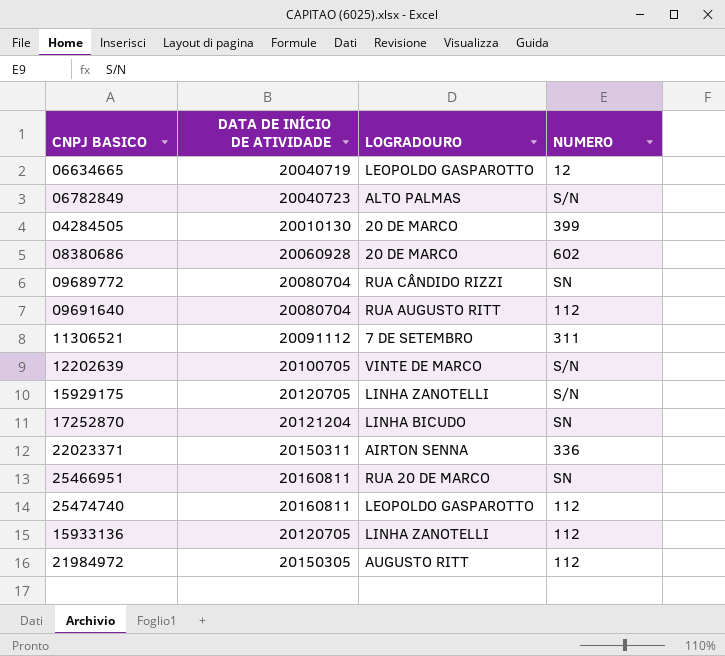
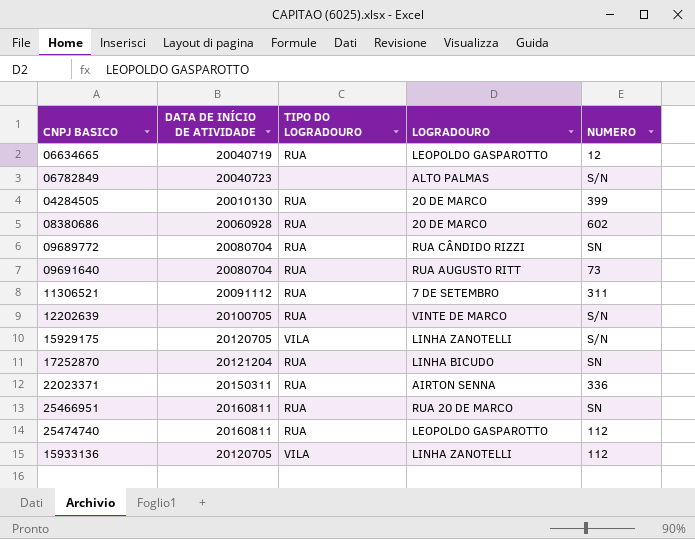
column TIPO DO LOGRADOURO | position: none -> 3
row 21984972: 20150305 | AUGUSTO RITT | 112 -> none
09691640 | NUMERO: 112 -> 73

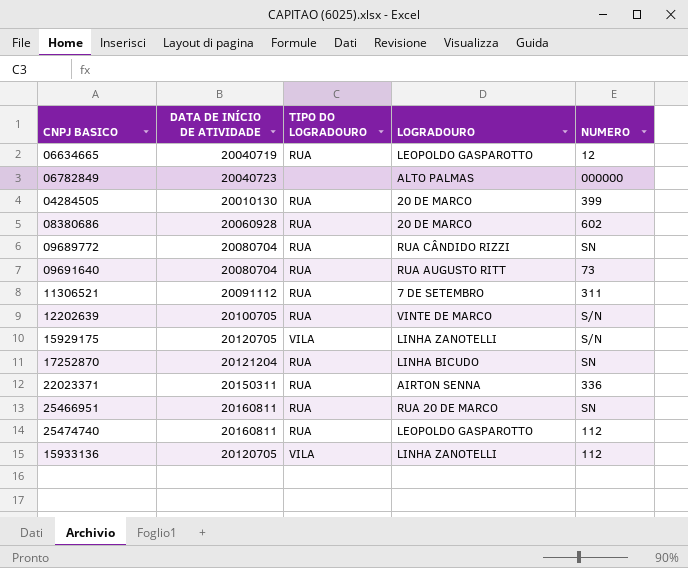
06782849 | NUMERO: S/N -> 000000

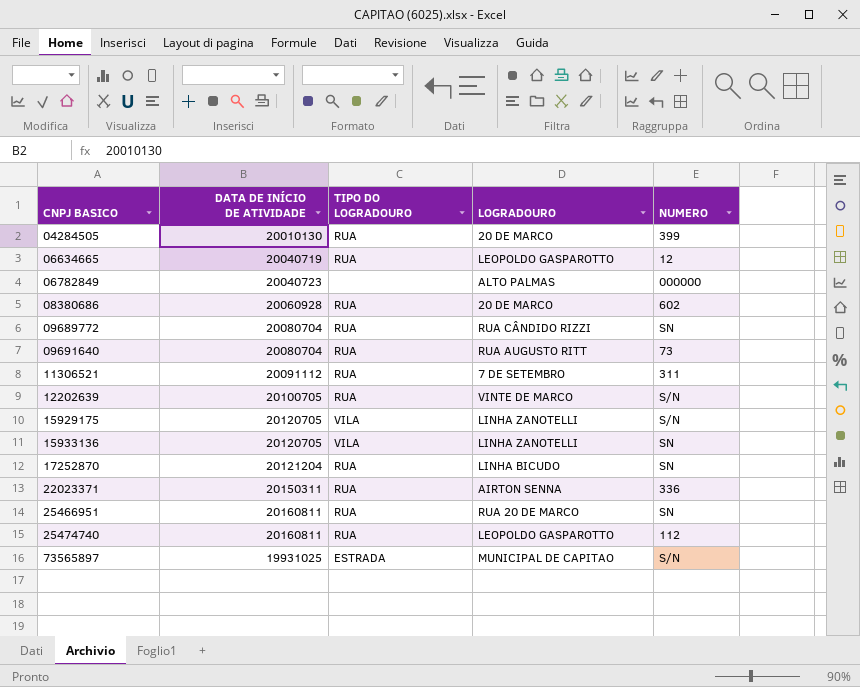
row order: none -> CNPJ BASICO ascending
15933136 | NUMERO: 112 -> SN
row 73565897: none -> 19931025 | ESTRADA | MUNICIPAL DE CAPITAO | S/N

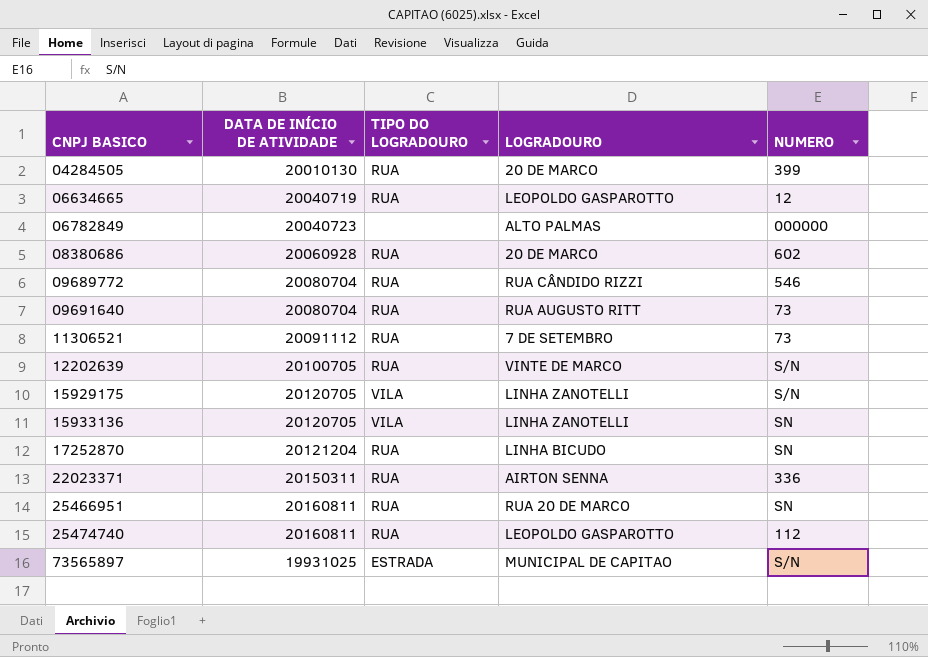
09689772 | NUMERO: SN -> 546
11306521 | NUMERO: 311 -> 73

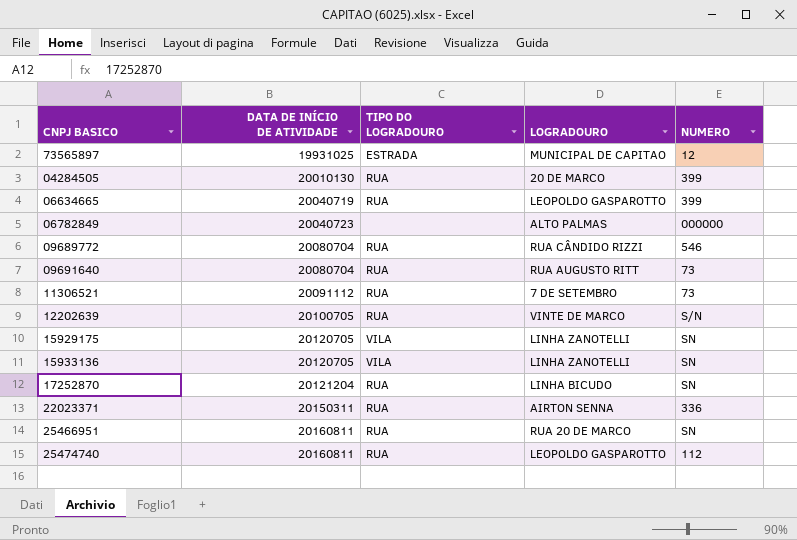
row order: CNPJ BASICO ascending -> DATA DE INÍCIO DE ATIVIDADE ascending
row 08380686: 20060928 | RUA | 20 DE MARCO | 602 -> none
73565897 | NUMERO: S/N -> 12
06634665 | NUMERO: 12 -> 399
15929175 | NUMERO: S/N -> SN

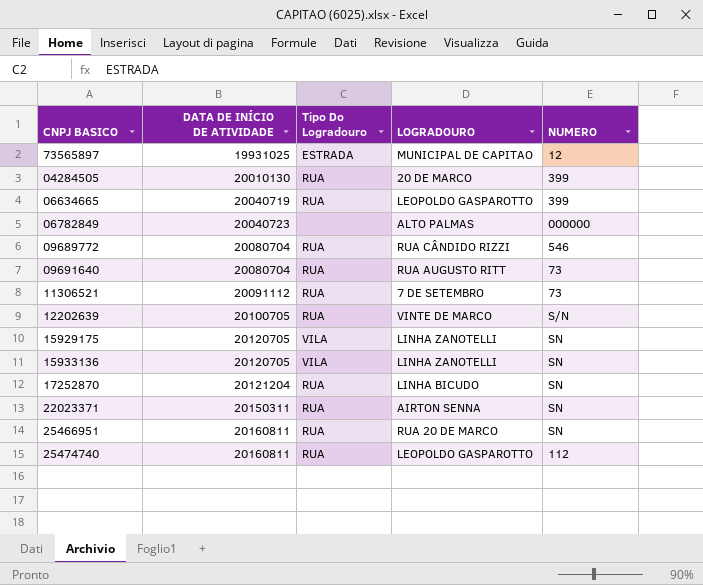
column name: TIPO DO LOGRADOURO -> Tipo Do Logradouro
22023371 | NUMERO: 336 -> SN

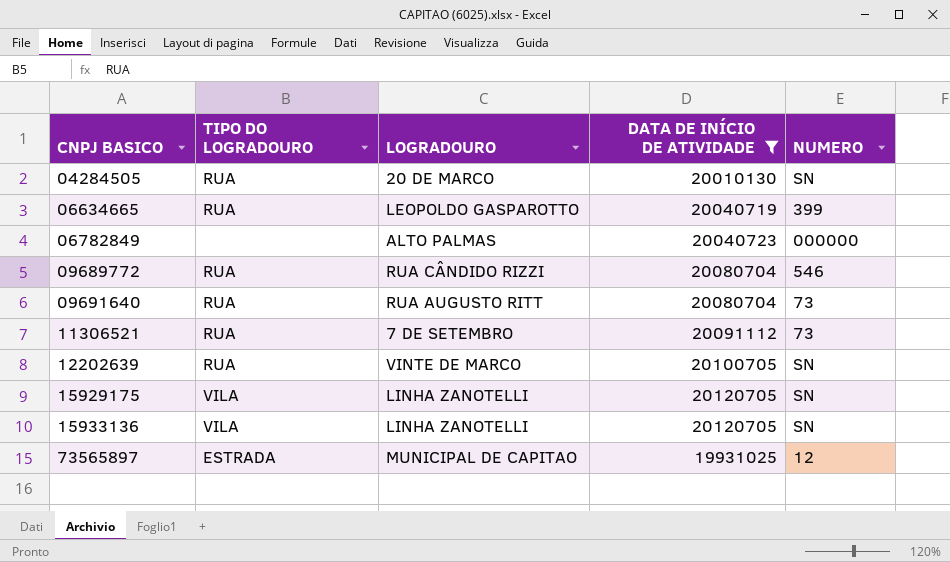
filter: none -> DATA DE INÍCIO DE ATIVIDADE <= 20120705
row order: DATA DE INÍCIO DE ATIVIDADE ascending -> CNPJ BASICO ascending
column name: Tipo Do Logradouro -> TIPO DO LOGRADOURO
column DATA DE INÍCIO DE ATIVIDADE | position: 2 -> 4
04284505 | NUMERO: 399 -> SN
12202639 | NUMERO: S/N -> SN

